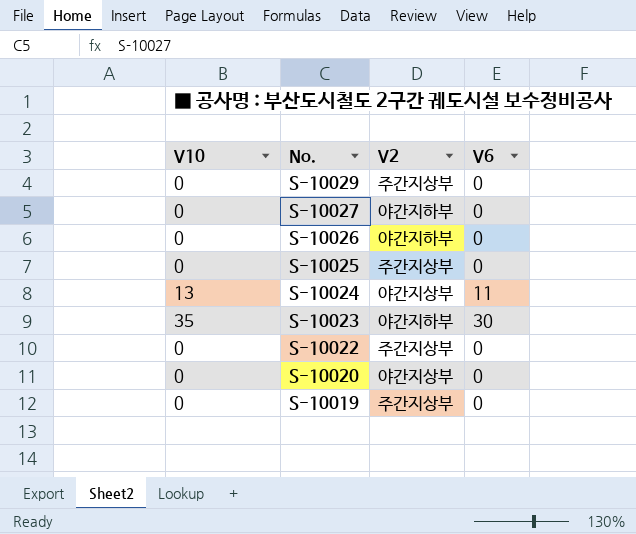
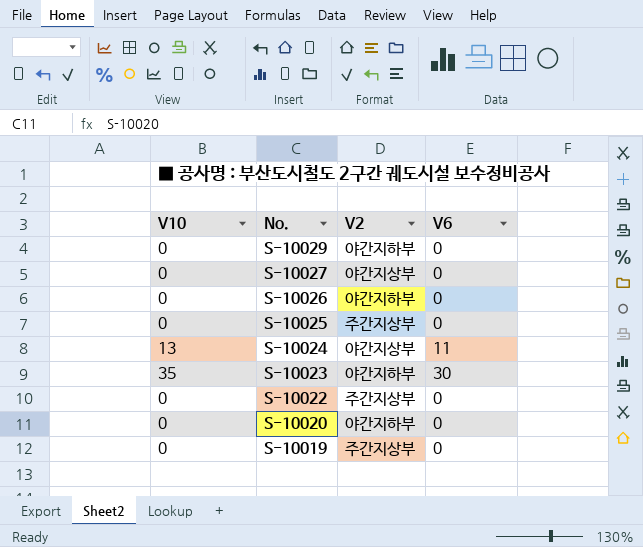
S-10029 | V2: 주간지상부 -> 야간지하부
S-10027 | V2: 야간지하부 -> 야간지상부
S-10020 | V2: 야간지상부 -> 야간지하부

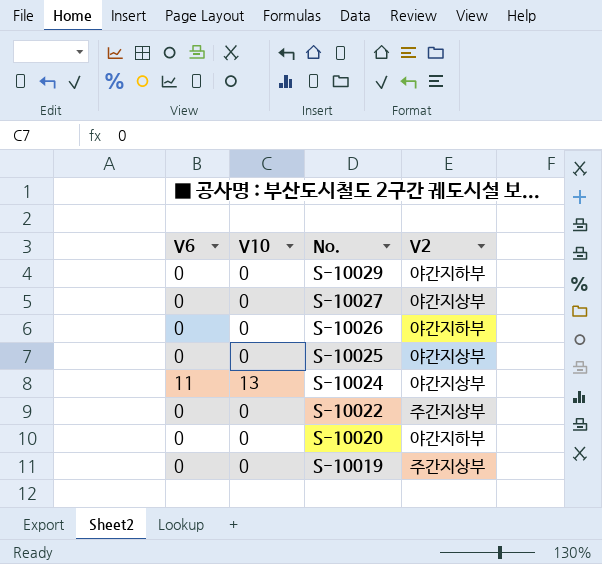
column V6 | position: 4 -> 1
row S-10023: 35 | 야간지하부 | 30 -> none
S-10025 | V2: 주간지상부 -> 야간지상부

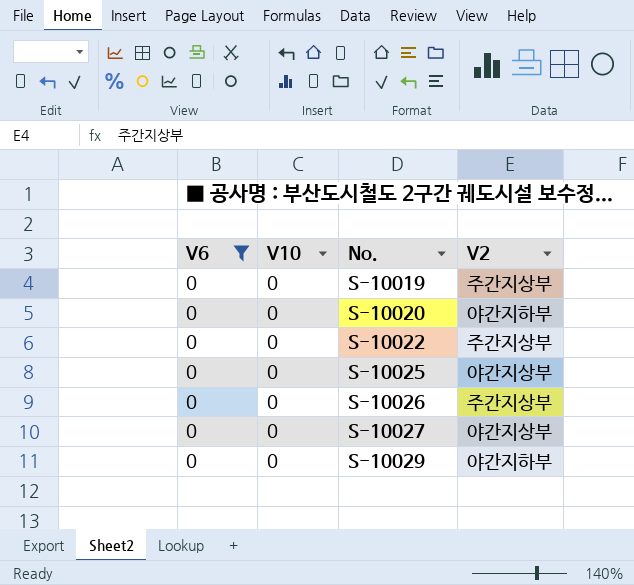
filter: none -> V6 = 0
row order: No. descending -> No. ascending
S-10026 | V2: 야간지하부 -> 주간지상부

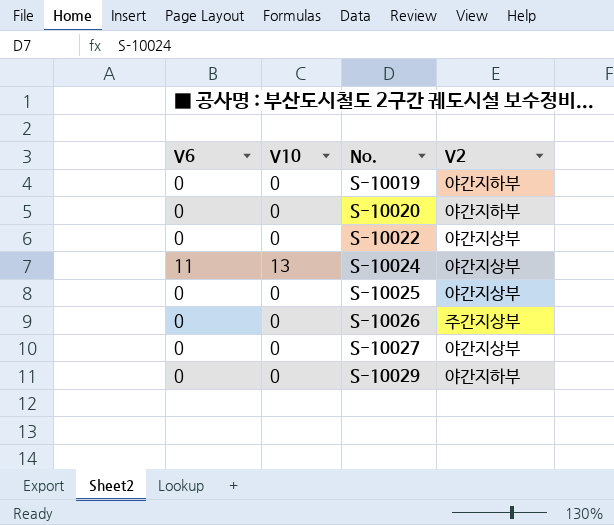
filter: V6 = 0 -> none
S-10019 | V2: 주간지상부 -> 야간지하부
S-10022 | V2: 주간지상부 -> 야간지상부

